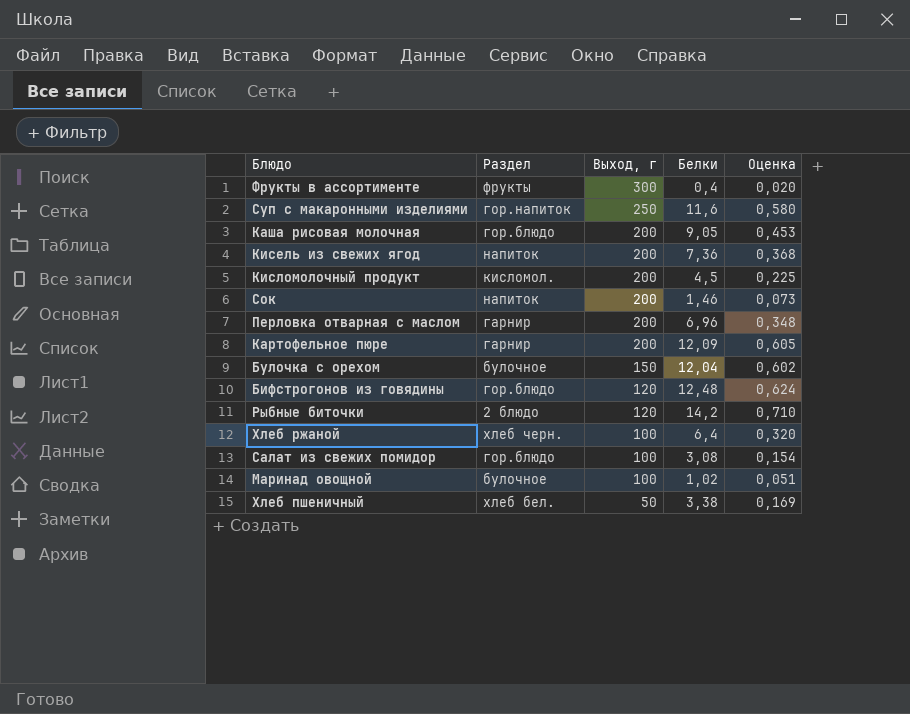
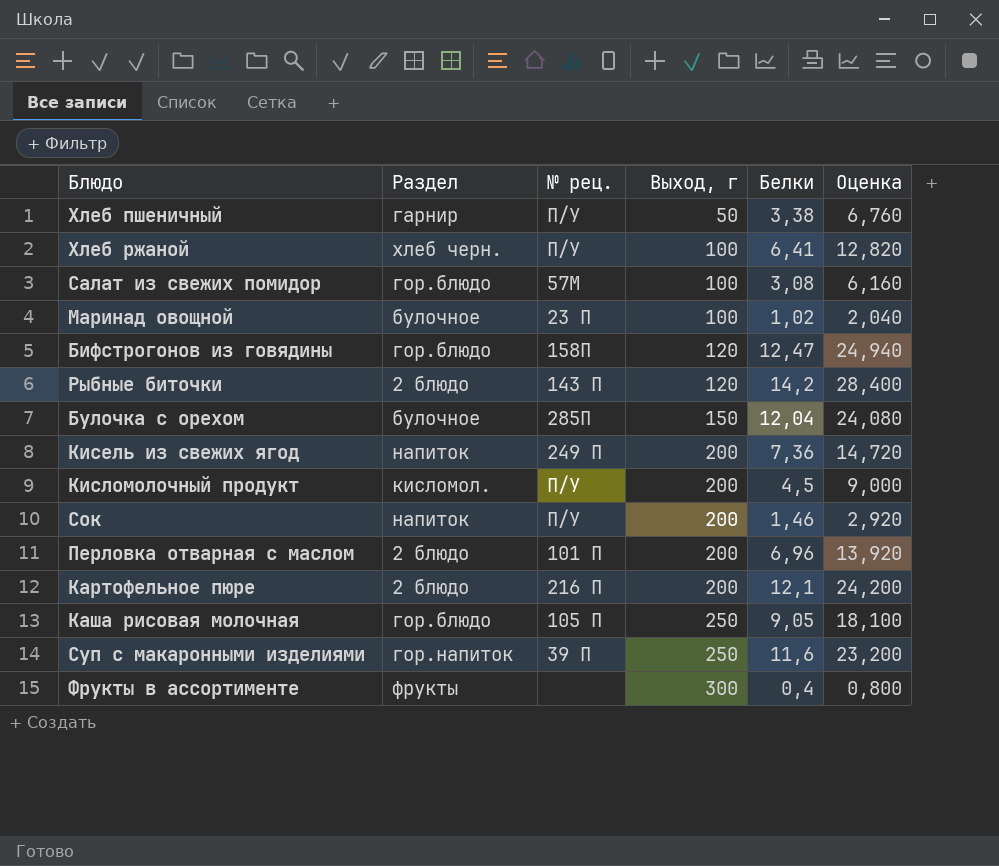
row order: Выход, г descending -> Выход, г ascending
column № рец. | position: none -> 3
column Оценка | formula: [Белки] * 0,05 -> [Белки] * 2
Хлеб пшеничный | Раздел: хлеб бел. -> гарнир
Хлеб ржаной | Белки: 6,4 -> 6,41
Бифстрогонов из говядины | Белки: 12,48 -> 12,47
Перловка отварная с маслом | Раздел: гарнир -> 2 блюдо
Картофельное пюре | Раздел: гарнир -> 2 блюдо
Картофельное пюре | Белки: 12,09 -> 12,1
Каша рисовая молочная | Выход, г: 200 -> 250

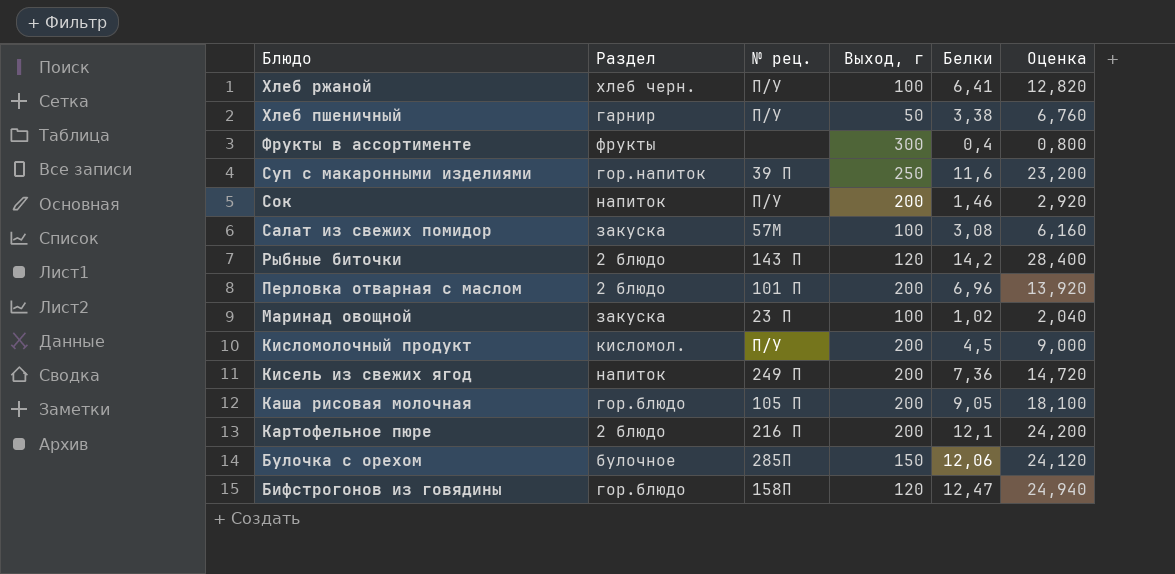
row order: Выход, г ascending -> Блюдо descending
Салат из свежих помидор | Раздел: гор.блюдо -> закуска
Маринад овощной | Раздел: булочное -> закуска
Каша рисовая молочная | Выход, г: 250 -> 200
Булочка с орехом | Белки: 12,04 -> 12,06
Булочка с орехом | Оценка: 24,080 -> 24,120

